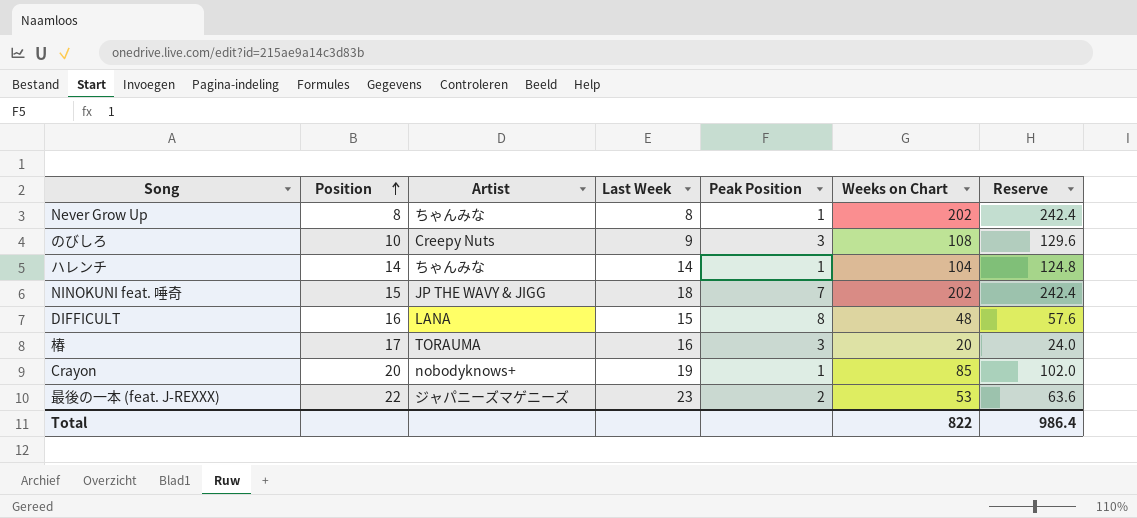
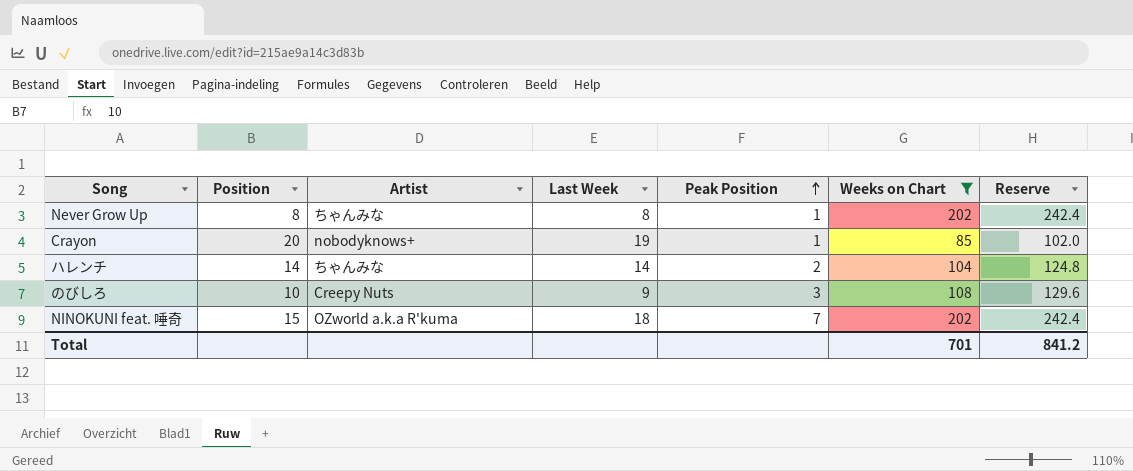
filter: none -> Weeks on Chart >= 85
row order: Position ascending -> Peak Position ascending
ハレンチ | Peak Position: 1 -> 2
NINOKUNI feat. 唾奇 | Artist: JP THE WAVY & JIGG -> OZworld a.k.a R'kuma
Total | Weeks on Chart: 822 -> 701
Total | Reserve: 986.4 -> 841.2

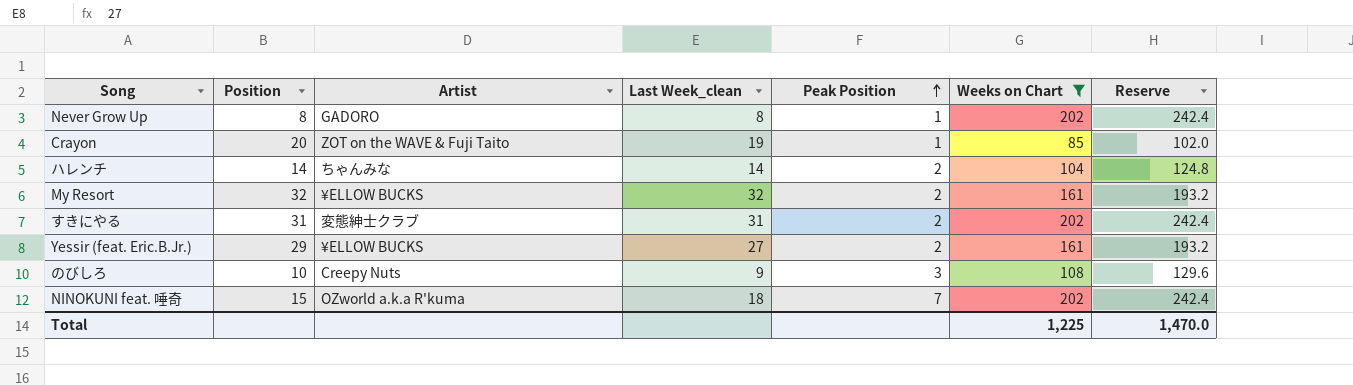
column name: Last Week -> Last Week_clean
Never Grow Up | Artist: ちゃんみな -> GADORO
Crayon | Artist: nobodyknows+ -> ZOT on the WAVE & Fuji Taito
row My Resort: none -> 32 | ¥ELLOW BUCKS | 32 | 2 | 161 | 193.2
row すきにやる: none -> 31 | 変態紳士クラブ | 31 | 2 | 202 | 242.4
row Yessir (feat. Eric.B.Jr.): none -> 29 | ¥ELLOW BUCKS | 27 | 2 | 161 | 193.2
Total | Weeks on Chart: 701 -> 1,225
Total | Reserve: 841.2 -> 1,470.0

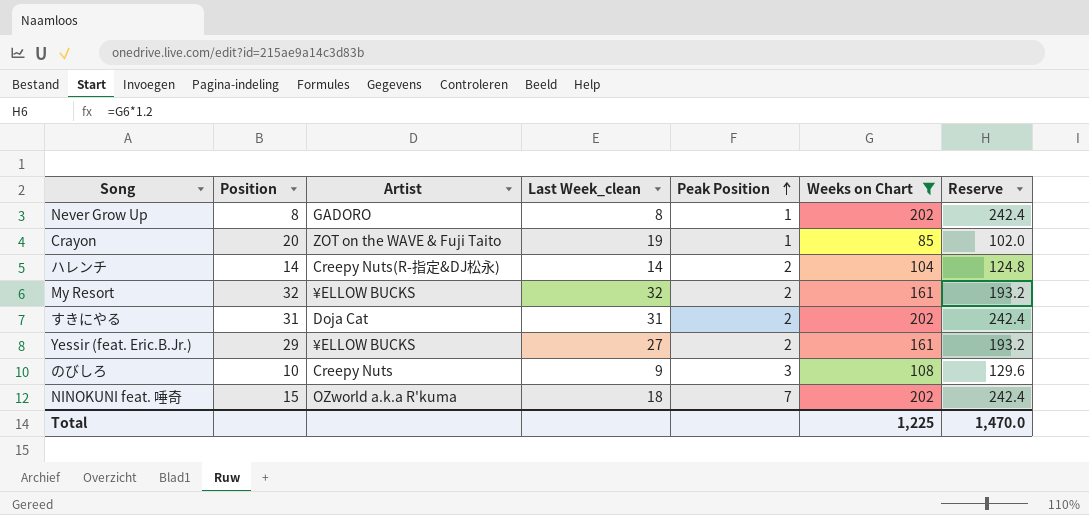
ハレンチ | Artist: ちゃんみな -> Creepy Nuts(R-指定&DJ松永)
すきにやる | Artist: 変態紳士クラブ -> Doja Cat

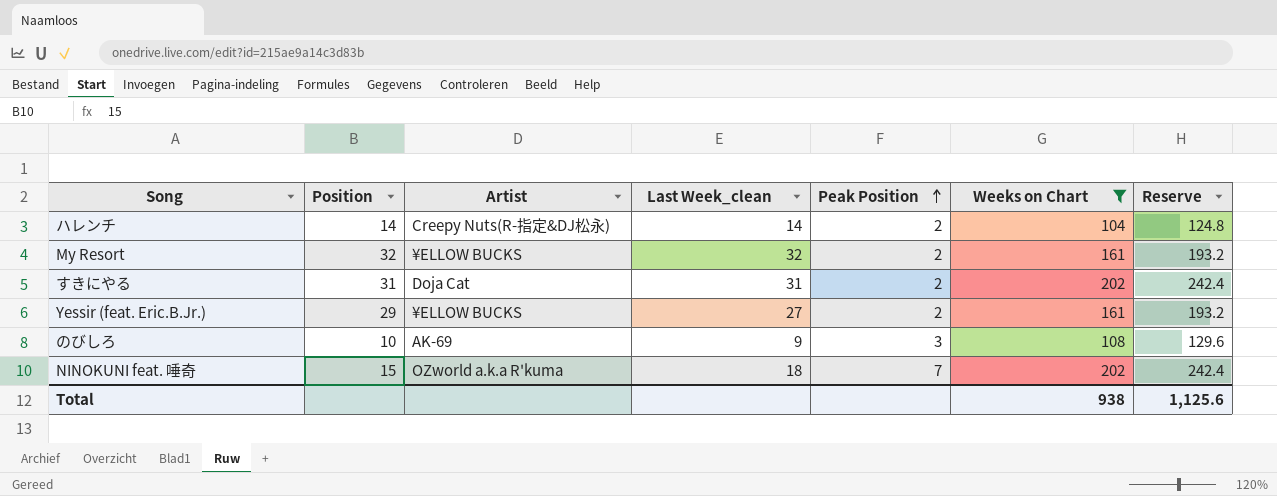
row Never Grow Up: 8 | GADORO | 8 | 1 | 202 | 242.4 -> none
row Crayon: 20 | ZOT on the WAVE & Fuji Taito | 19 | 1 | 85 | 102.0 -> none
のびしろ | Artist: Creepy Nuts -> AK-69
Total | Weeks on Chart: 1,225 -> 938
Total | Reserve: 1,470.0 -> 1,125.6

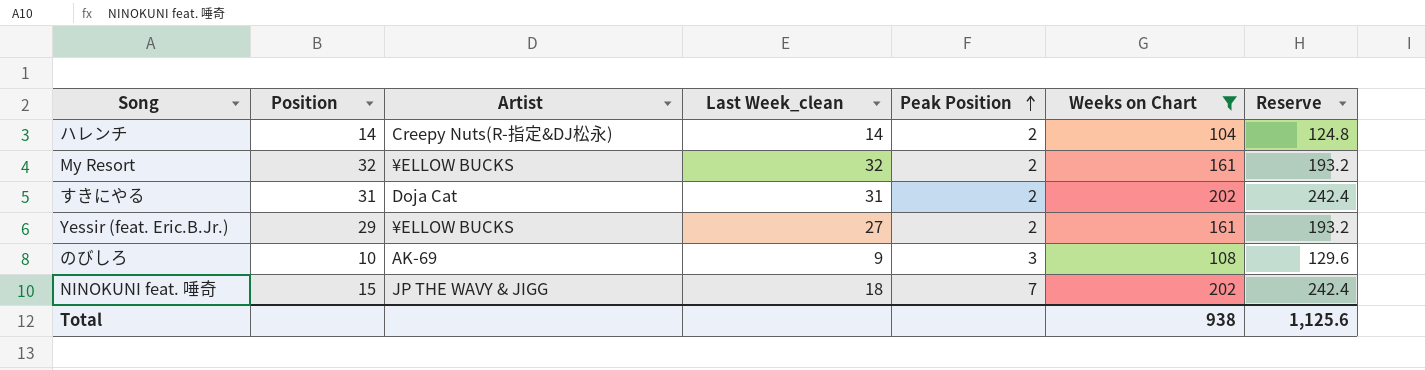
NINOKUNI feat. 唾奇 | Artist: OZworld a.k.a R'kuma -> JP THE WAVY & JIGG

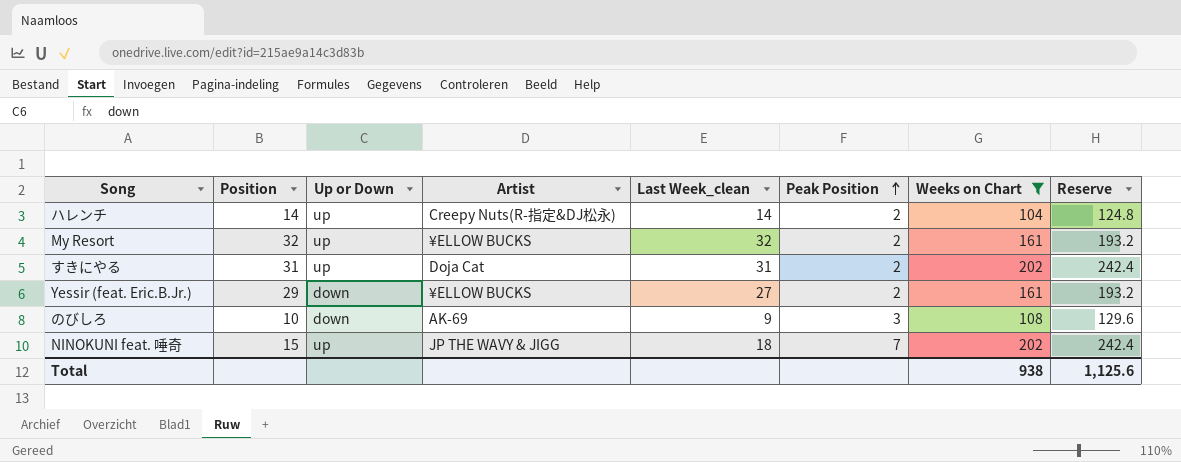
column Up or Down | position: none -> 3

